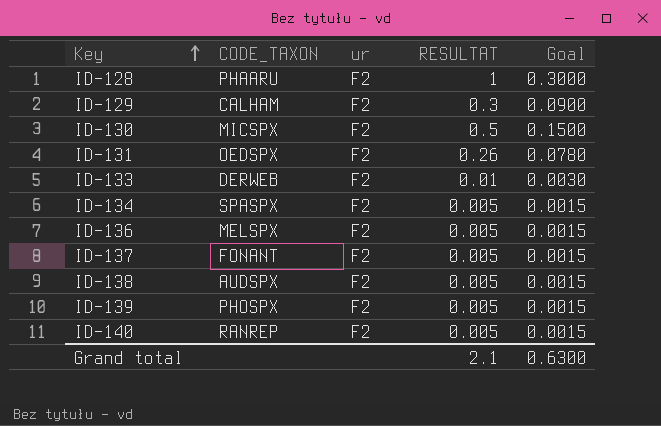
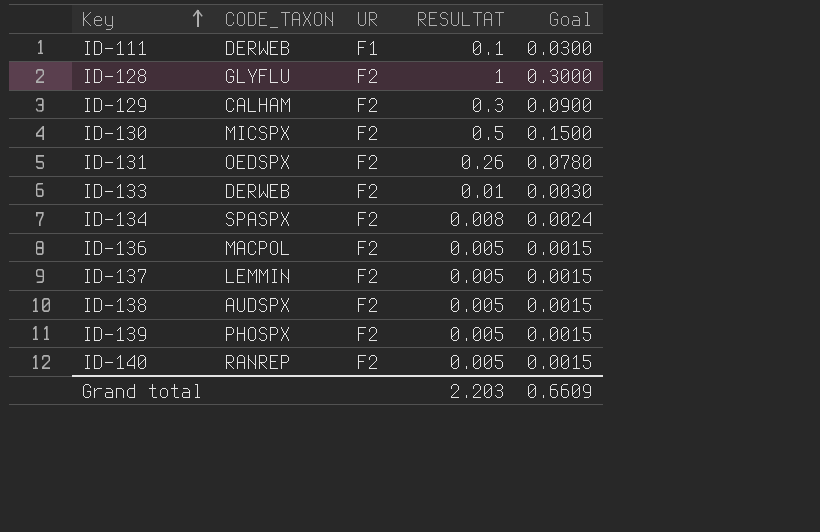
column name: ur -> UR
row ID-111: none -> DERWEB | F1 | 0.1 | 0.0300
ID-128 | CODE_TAXON: PHAARU -> GLYFLU
ID-134 | RESULTAT: 0.005 -> 0.008
ID-134 | Goal: 0.0015 -> 0.0024
ID-136 | CODE_TAXON: MELSPX -> MACPOL
ID-137 | CODE_TAXON: FONANT -> LEMMIN
Grand total | RESULTAT: 2.1 -> 2.203
Grand total | Goal: 0.6300 -> 0.6609

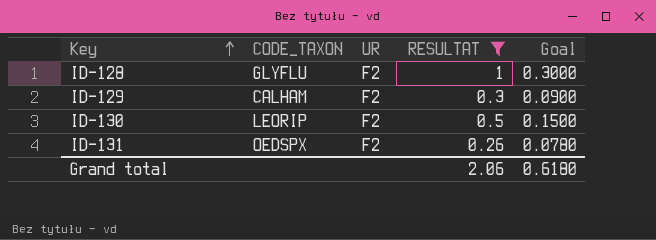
filter: none -> RESULTAT >= 0.26
ID-130 | CODE_TAXON: MICSPX -> LEORIP
Grand total | RESULTAT: 2.203 -> 2.06
Grand total | Goal: 0.6609 -> 0.6180

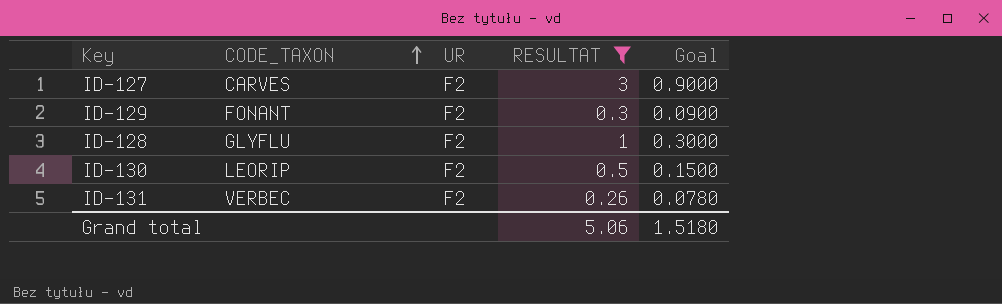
row order: Key ascending -> CODE_TAXON ascending
row ID-127: none -> CARVES | F2 | 3 | 0.9000
ID-129 | CODE_TAXON: CALHAM -> FONANT
ID-131 | CODE_TAXON: OEDSPX -> VERBEC
Grand total | RESULTAT: 2.06 -> 5.06
Grand total | Goal: 0.6180 -> 1.5180

